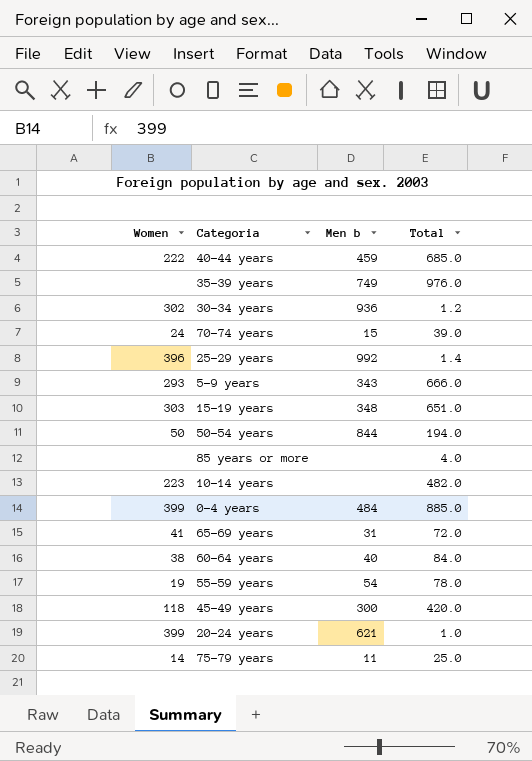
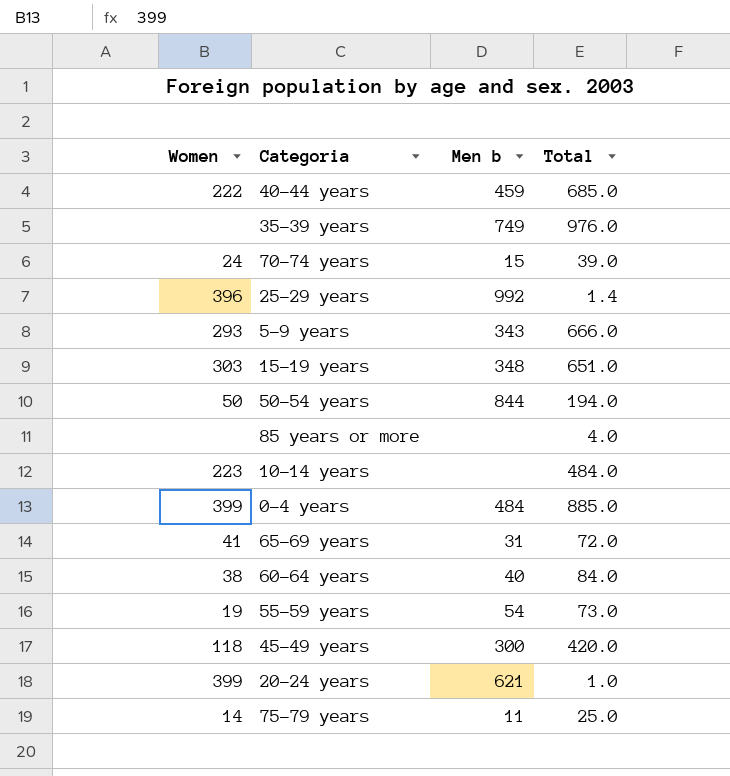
row 30-34 years: 302 | 936 | 1.2 -> none
10-14 years | Total: 482.0 -> 484.0
55-59 years | Total: 78.0 -> 73.0

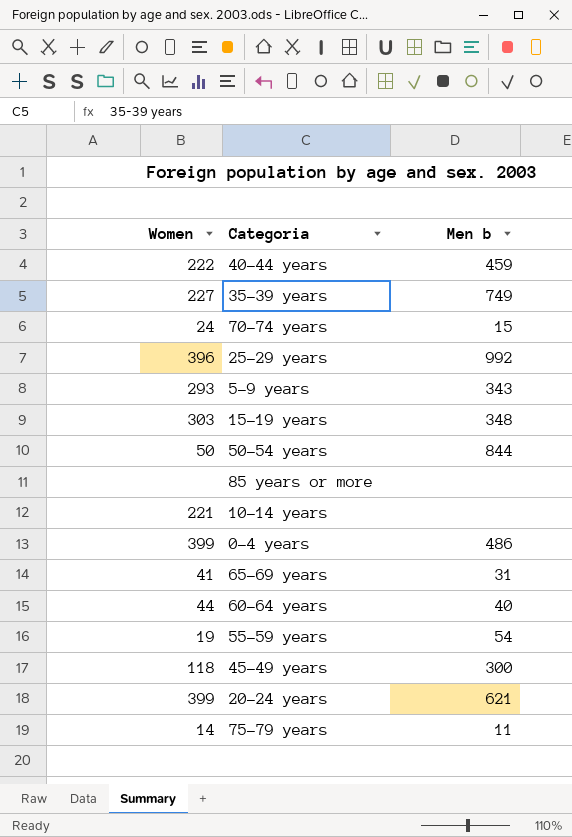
column Total | position: 4 -> none
35-39 years | Women: none -> 227
10-14 years | Women: 223 -> 221
0-4 years | Men b: 484 -> 486
60-64 years | Women: 38 -> 44

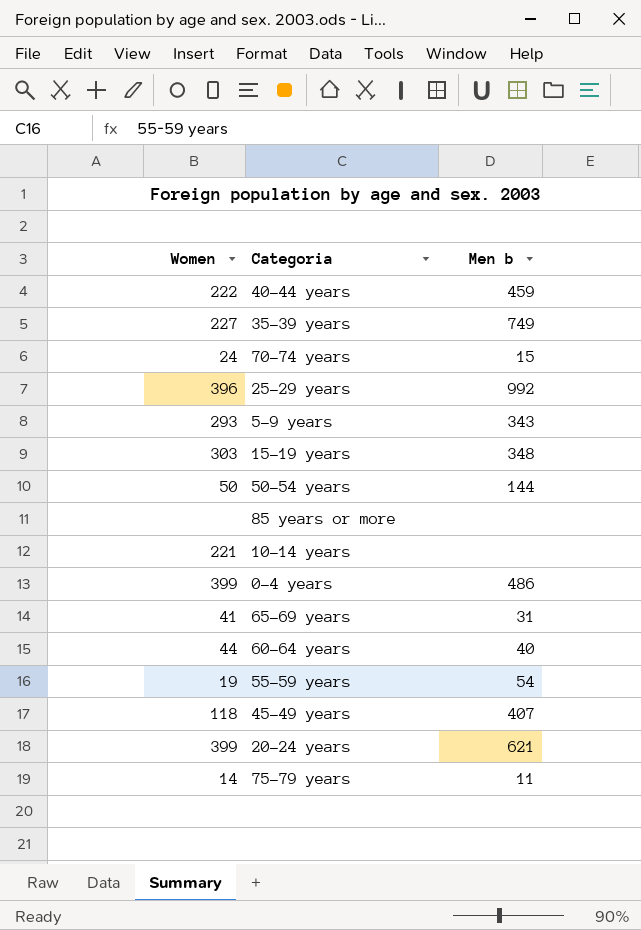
50-54 years | Men b: 844 -> 144
45-49 years | Men b: 300 -> 407

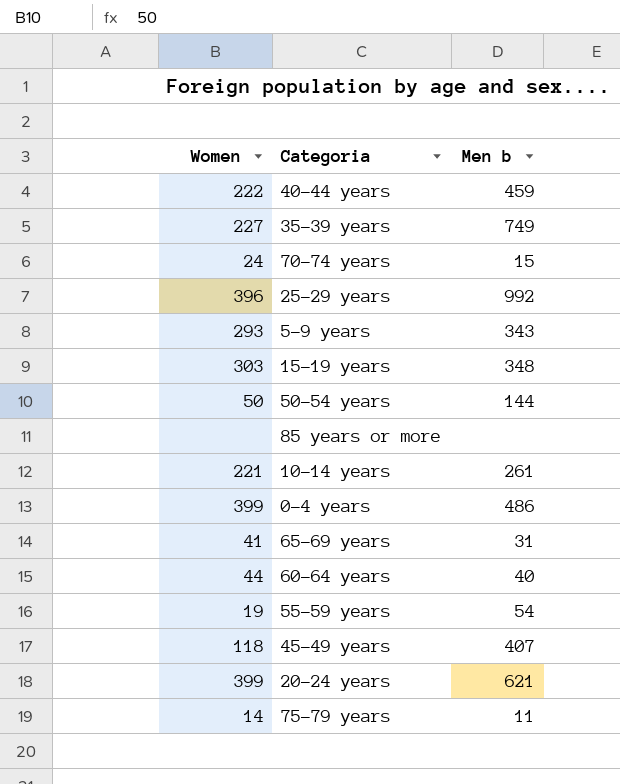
10-14 years | Men b: none -> 261

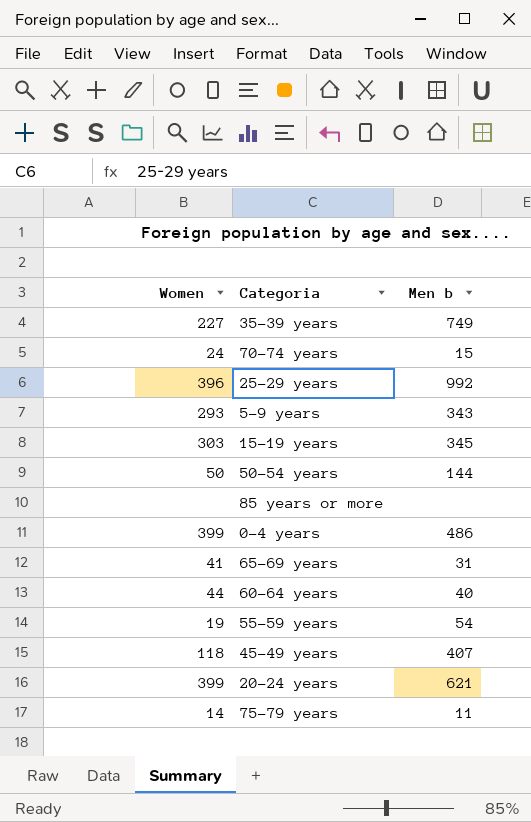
row 40-44 years: 222 | 459 -> none
row 10-14 years: 221 | 261 -> none
15-19 years | Men b: 348 -> 345

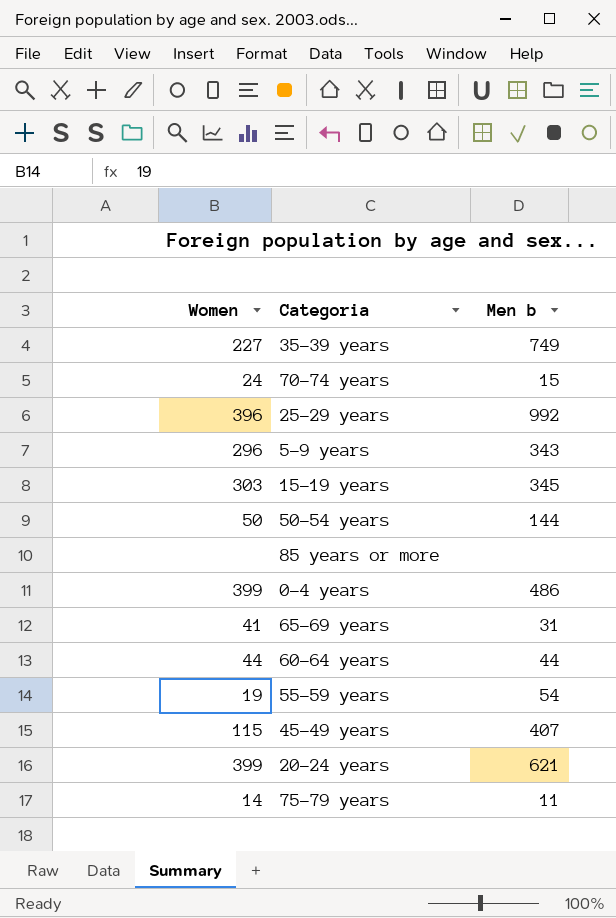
5-9 years | Women: 293 -> 296
60-64 years | Men b: 40 -> 44
45-49 years | Women: 118 -> 115

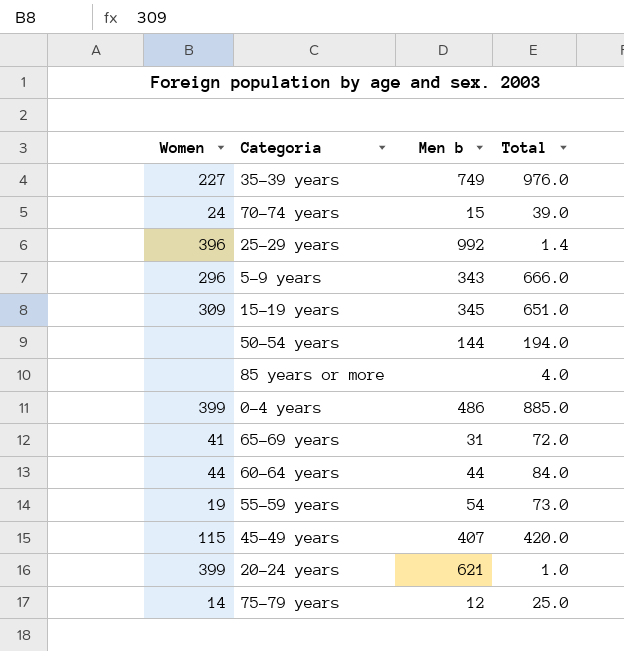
column Total | position: none -> 4
15-19 years | Women: 303 -> 309
50-54 years | Women: 50 -> none
75-79 years | Men b: 11 -> 12

